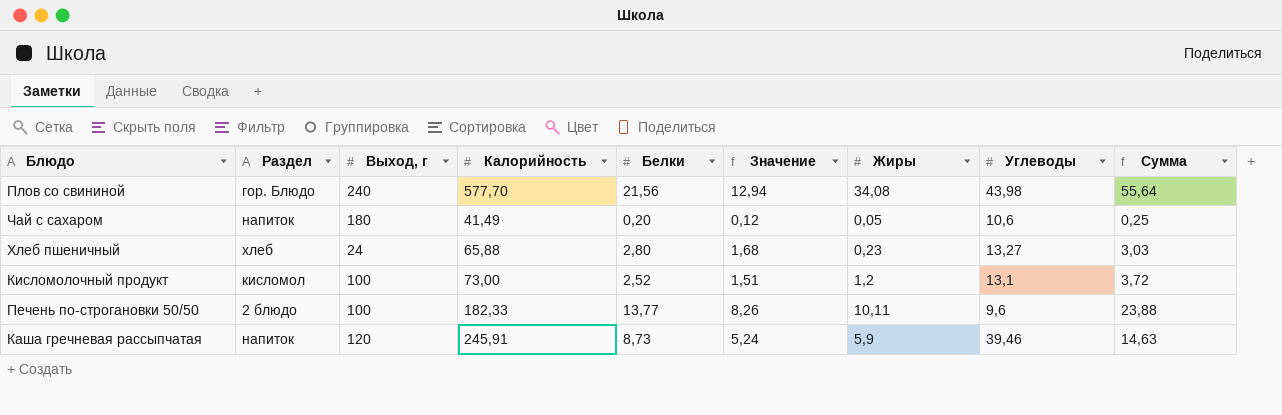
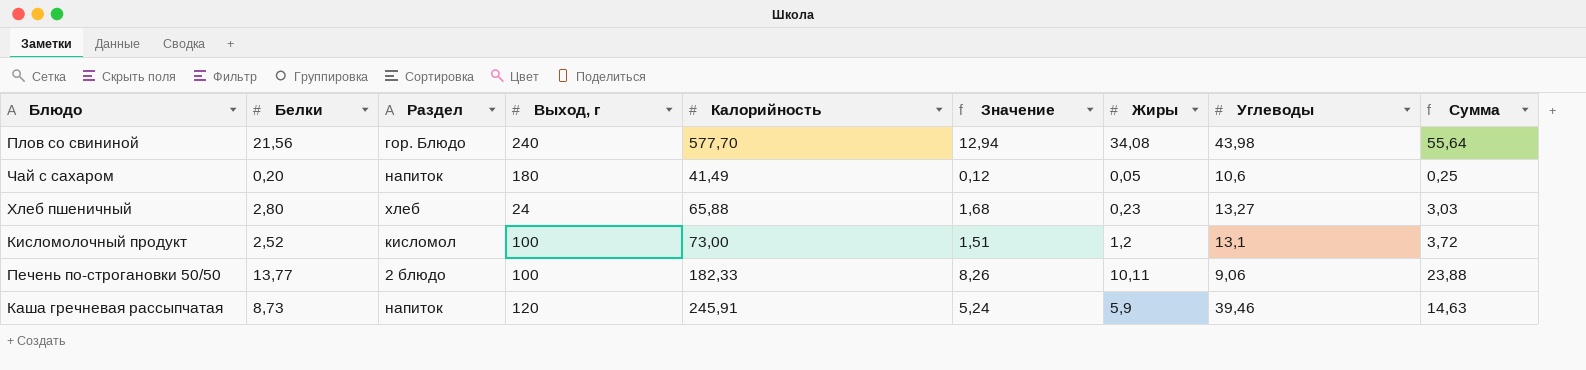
column Белки | position: 5 -> 2
Печень по-строгановки 50/50 | Углеводы: 9,6 -> 9,06

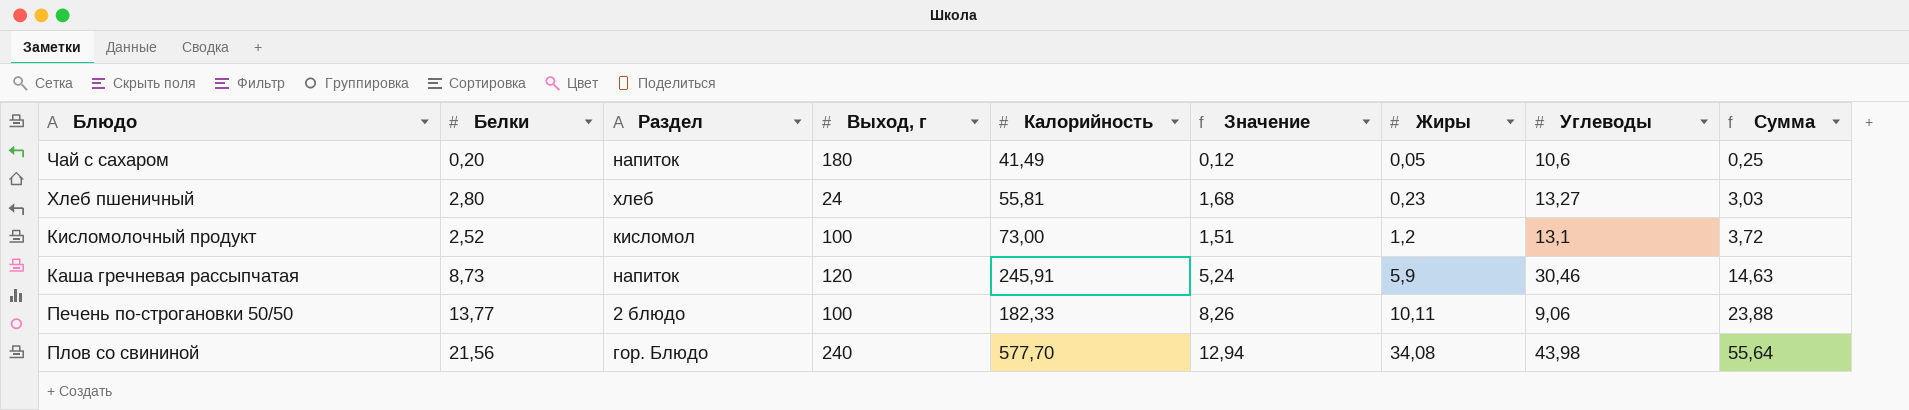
row order: none -> Жиры ascending
Хлеб пшеничный | Калорийность: 65,88 -> 55,81
Каша гречневая рассыпчатая | Углеводы: 39,46 -> 30,46

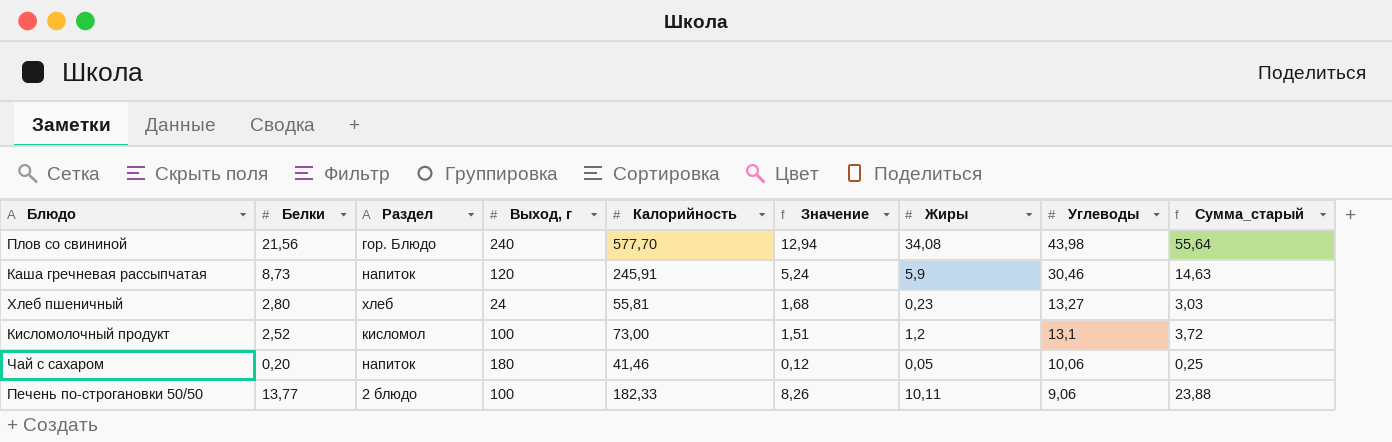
row order: Жиры ascending -> Углеводы descending
column name: Сумма -> Сумма_старый
Чай с сахаром | Калорийность: 41,49 -> 41,46
Чай с сахаром | Углеводы: 10,6 -> 10,06

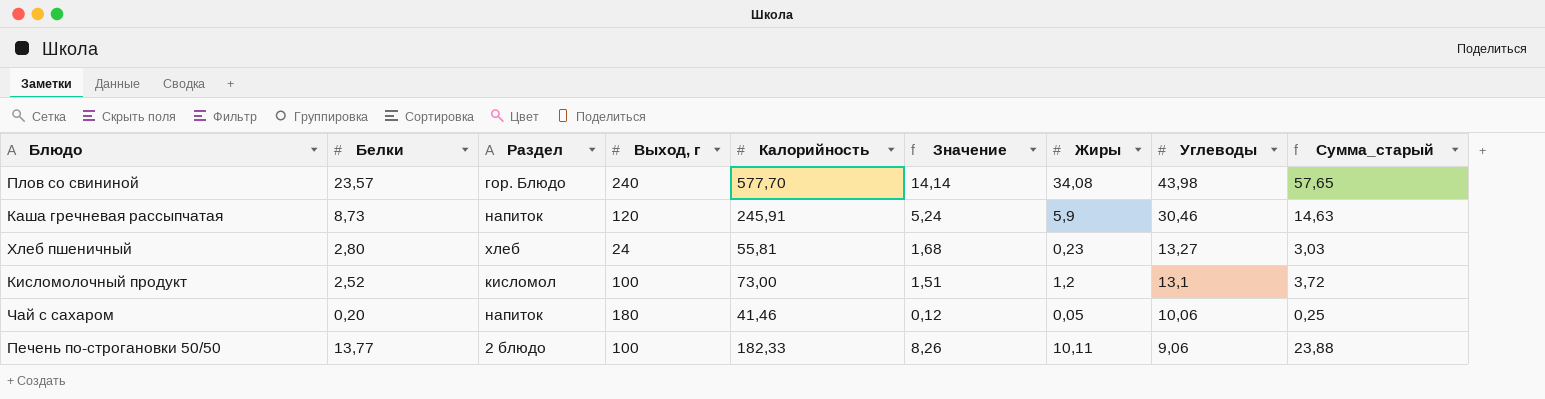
Плов со свининой | Белки: 21,56 -> 23,57
Плов со свининой | Значение: 12,94 -> 14,14
Плов со свининой | Сумма_старый: 55,64 -> 57,65

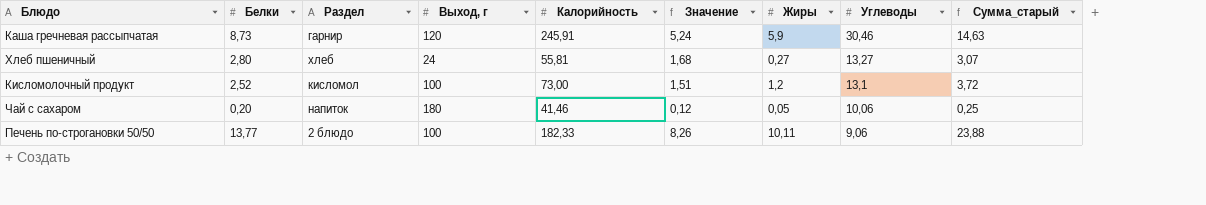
row Плов со свининой: 23,57 | гор. Блюдо | 240 | 577,70 | 14,14 | 34,08 | 43,98 | 57,65 -> none
Каша гречневая рассыпчатая | Раздел: напиток -> гарнир
Хлеб пшеничный | Жиры: 0,23 -> 0,27
Хлеб пшеничный | Сумма_старый: 3,03 -> 3,07

